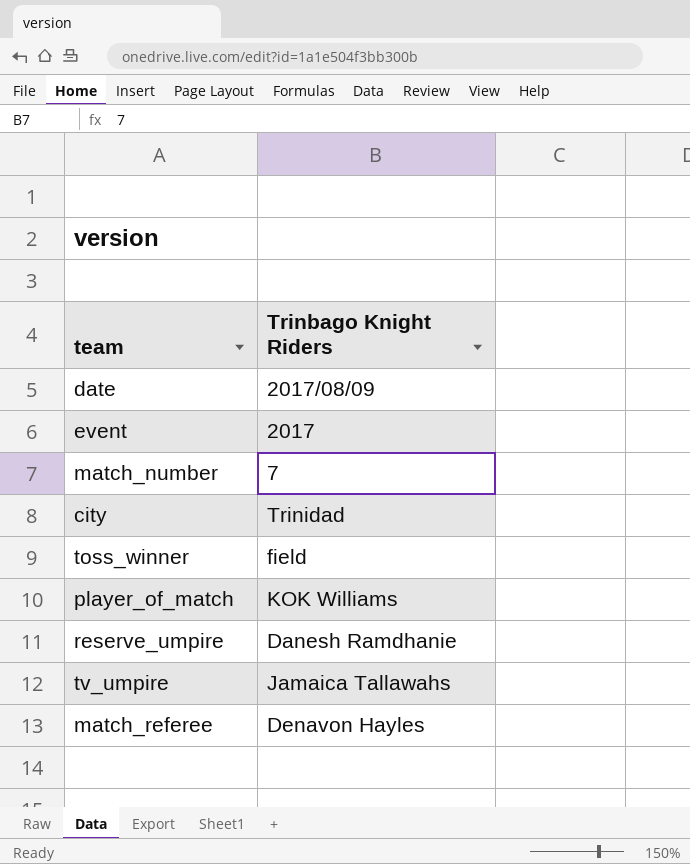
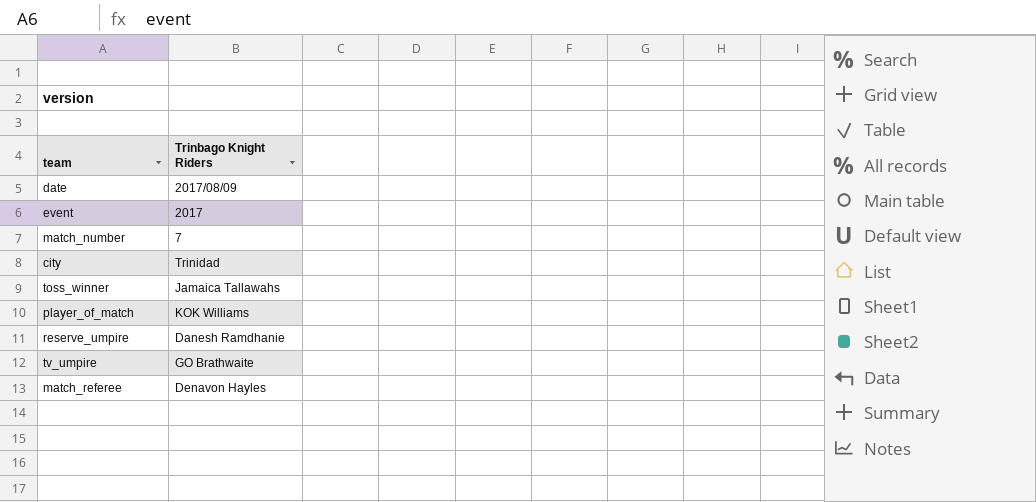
toss_winner | Trinbago Knight Riders: field -> Jamaica Tallawahs
tv_umpire | Trinbago Knight Riders: Jamaica Tallawahs -> GO Brathwaite

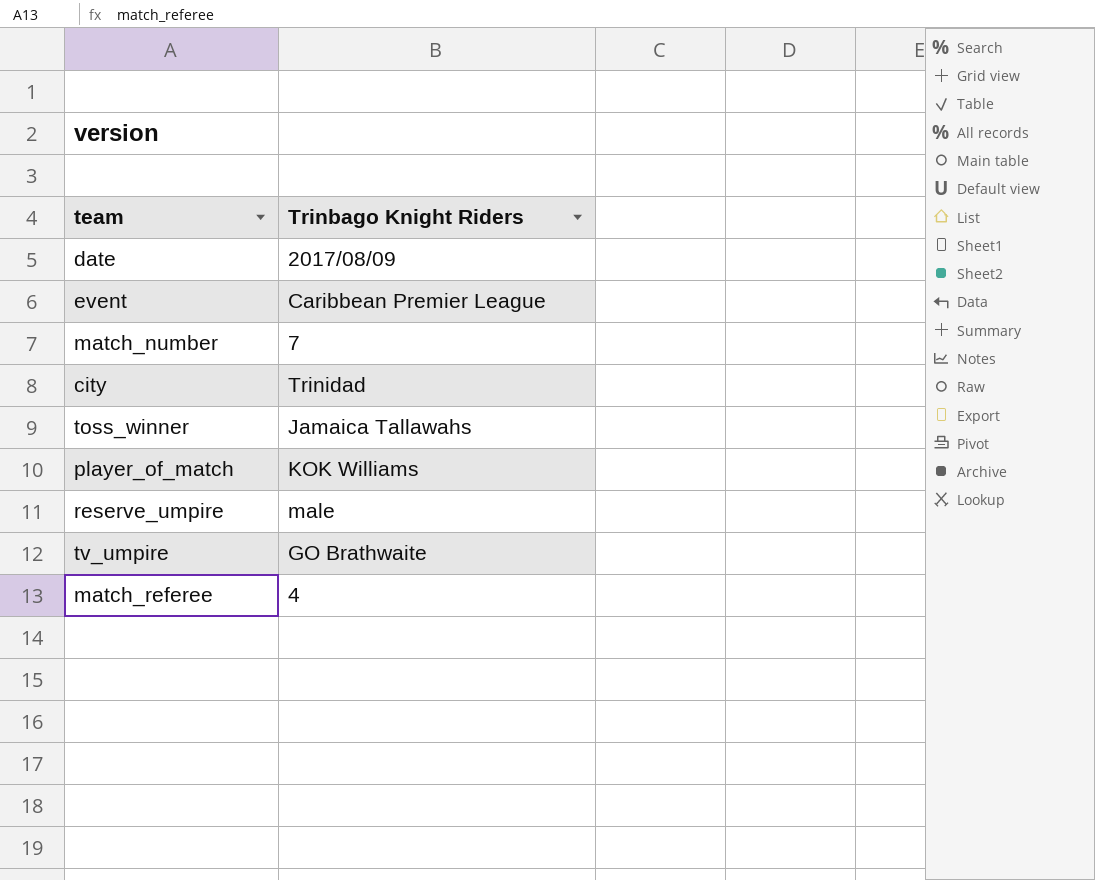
event | Trinbago Knight Riders: 2017 -> Caribbean Premier League
reserve_umpire | Trinbago Knight Riders: Danesh Ramdhanie -> male
match_referee | Trinbago Knight Riders: Denavon Hayles -> 4

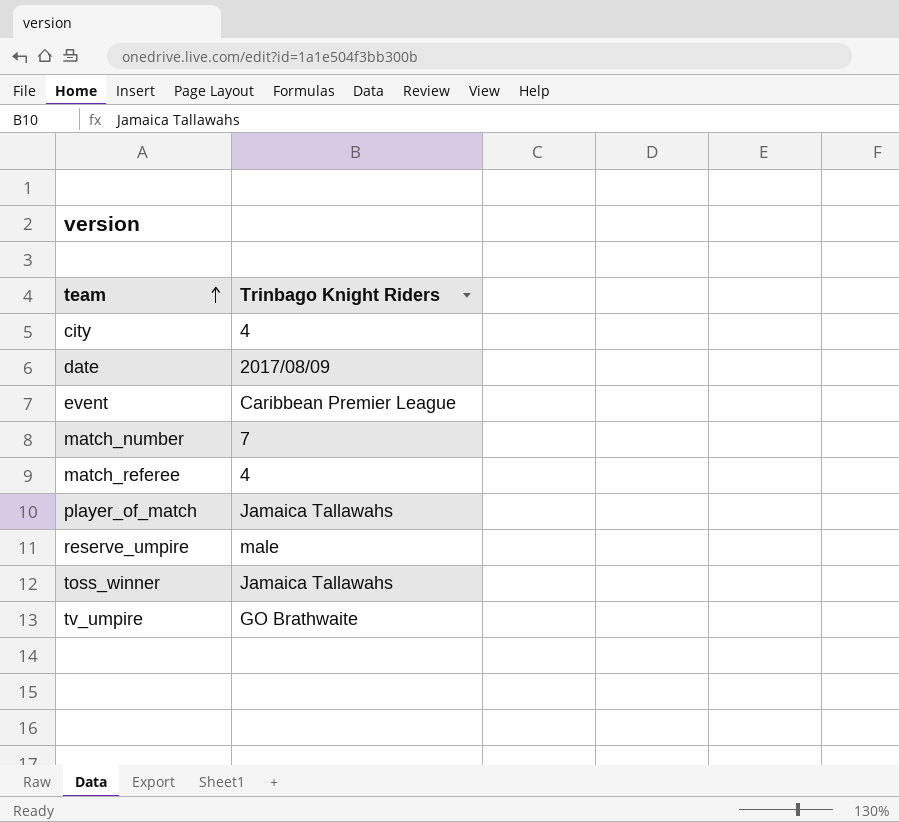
row order: none -> team ascending
city | Trinbago Knight Riders: Trinidad -> 4
player_of_match | Trinbago Knight Riders: KOK Williams -> Jamaica Tallawahs

